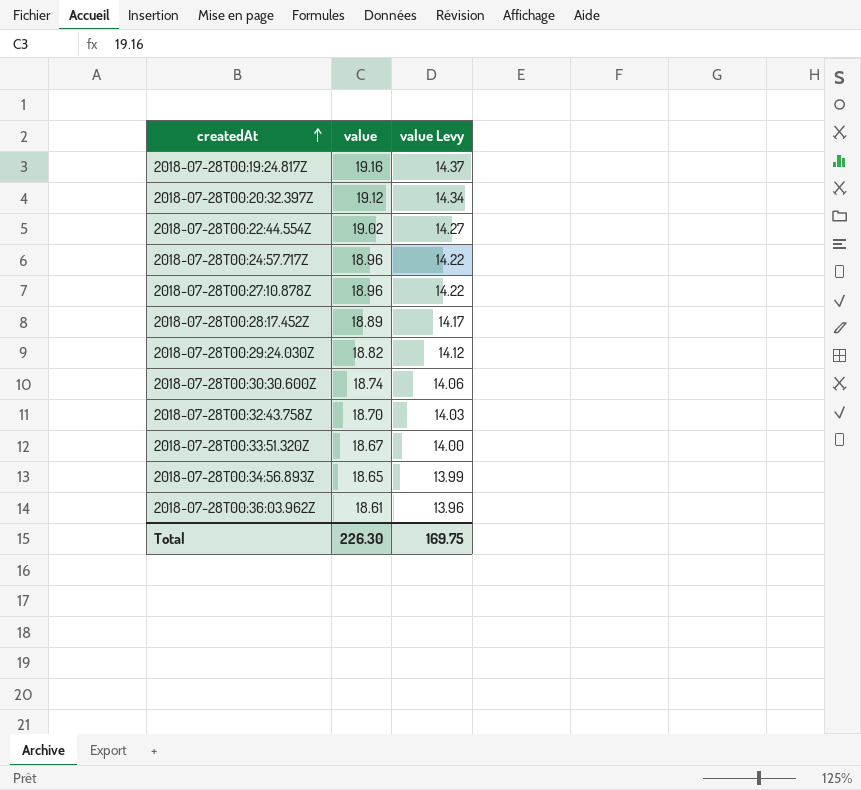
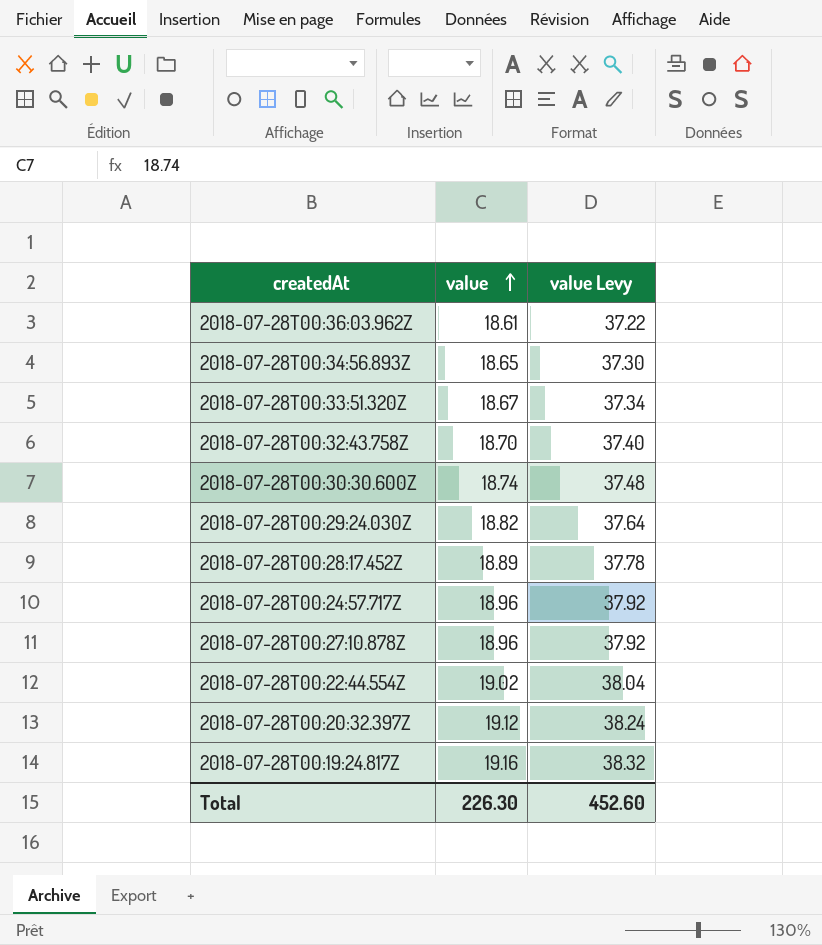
row order: createdAt ascending -> value ascending
column value Levy | formula: [value] * 0.75 -> [value] * 2
Total | value Levy: 169.75 -> 452.60

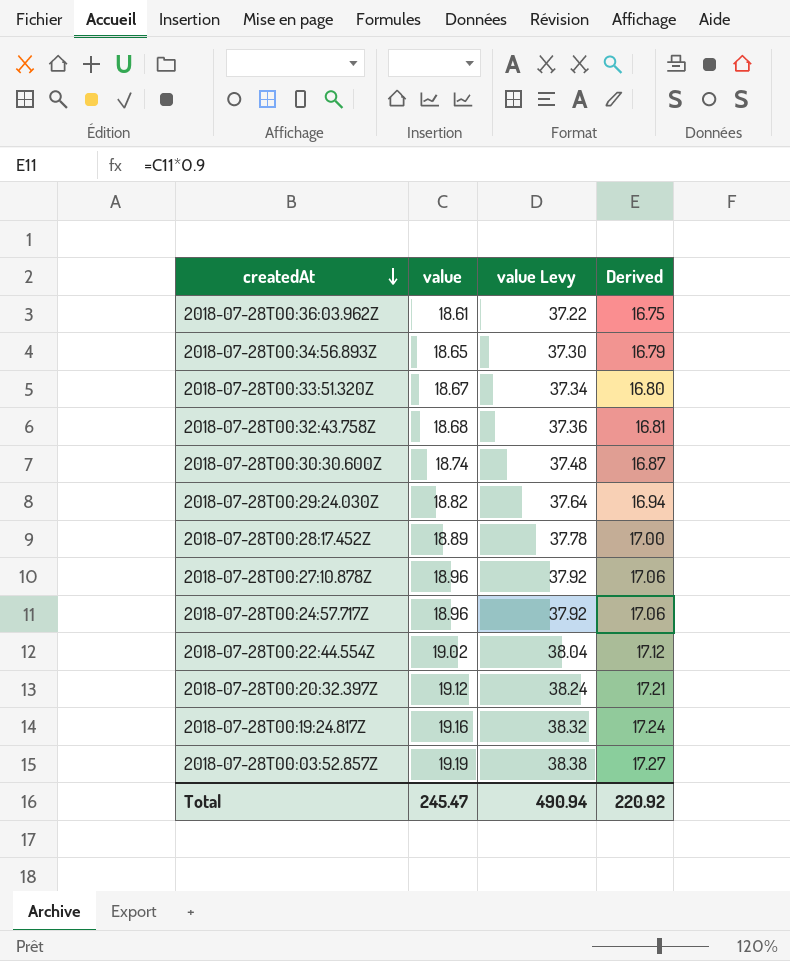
row order: value ascending -> createdAt descending
column Derived | formula: none -> [value] * 0.9
2018-07-28T00:32:43.758Z | value: 18.70 -> 18.68
2018-07-28T00:32:43.758Z | value Levy: 37.40 -> 37.36
row 2018-07-28T00:03:52.857Z: none -> 19.19 | 38.38 | 17.27
Total | value: 226.30 -> 245.47
Total | value Levy: 452.60 -> 490.94

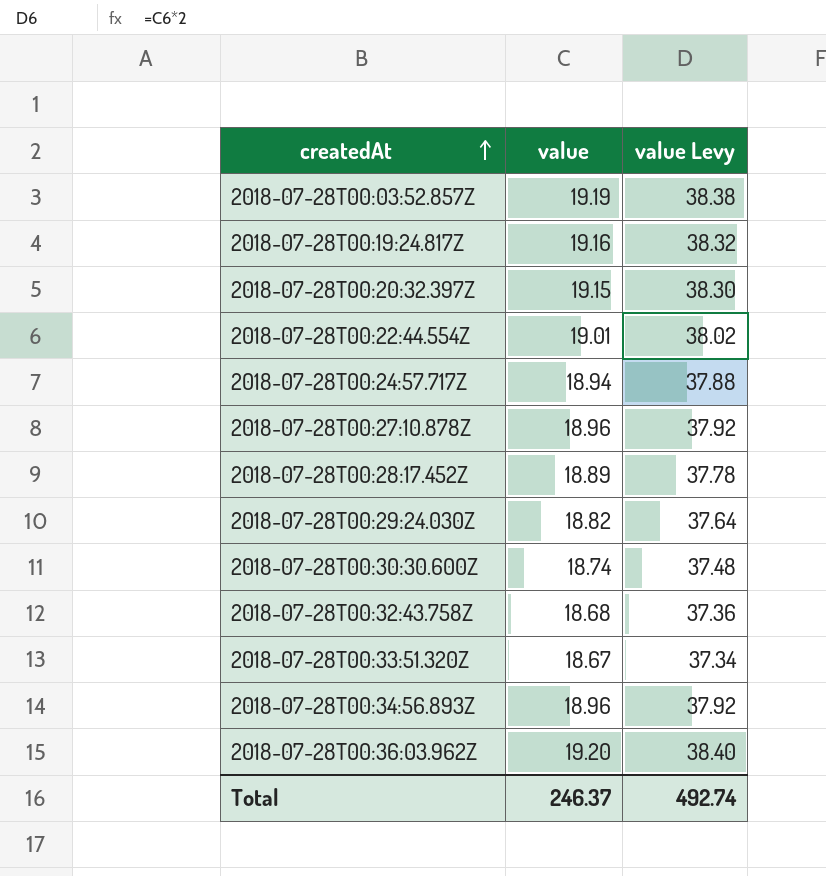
row order: createdAt descending -> createdAt ascending
column Derived | formula: [value] * 0.9 -> none
2018-07-28T00:20:32.397Z | value: 19.12 -> 19.15
2018-07-28T00:20:32.397Z | value Levy: 38.24 -> 38.30
2018-07-28T00:22:44.554Z | value: 19.02 -> 19.01
2018-07-28T00:22:44.554Z | value Levy: 38.04 -> 38.02
2018-07-28T00:24:57.717Z | value: 18.96 -> 18.94
2018-07-28T00:24:57.717Z | value Levy: 37.92 -> 37.88
2018-07-28T00:34:56.893Z | value: 18.65 -> 18.96
2018-07-28T00:34:56.893Z | value Levy: 37.30 -> 37.92
2018-07-28T00:36:03.962Z | value: 18.61 -> 19.20
2018-07-28T00:36:03.962Z | value Levy: 37.22 -> 38.40
Total | value: 245.47 -> 246.37
Total | value Levy: 490.94 -> 492.74

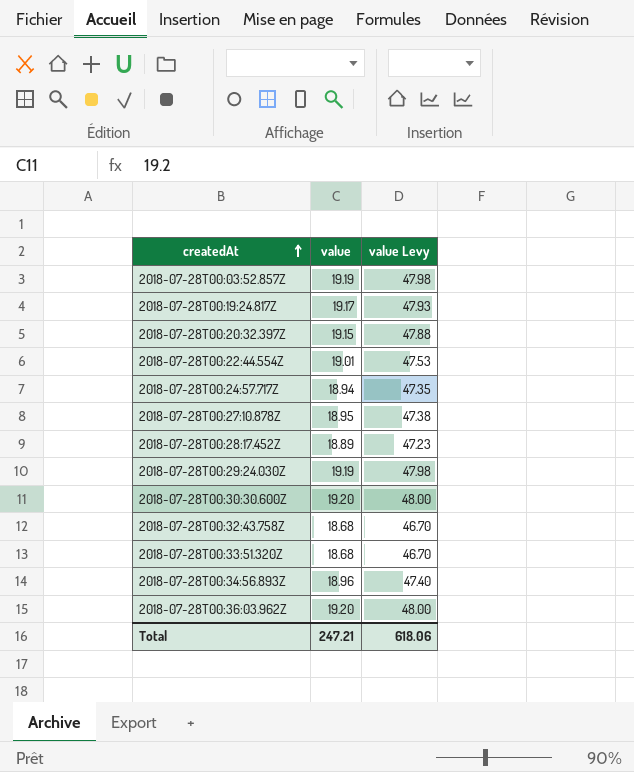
column value Levy | formula: [value] * 2 -> [value] * 2.5
2018-07-28T00:19:24.817Z | value: 19.16 -> 19.17
2018-07-28T00:27:10.878Z | value: 18.96 -> 18.95
2018-07-28T00:29:24.030Z | value: 18.82 -> 19.19
2018-07-28T00:30:30.600Z | value: 18.74 -> 19.20
2018-07-28T00:33:51.320Z | value: 18.67 -> 18.68
Total | value: 246.37 -> 247.21
Total | value Levy: 492.74 -> 618.06

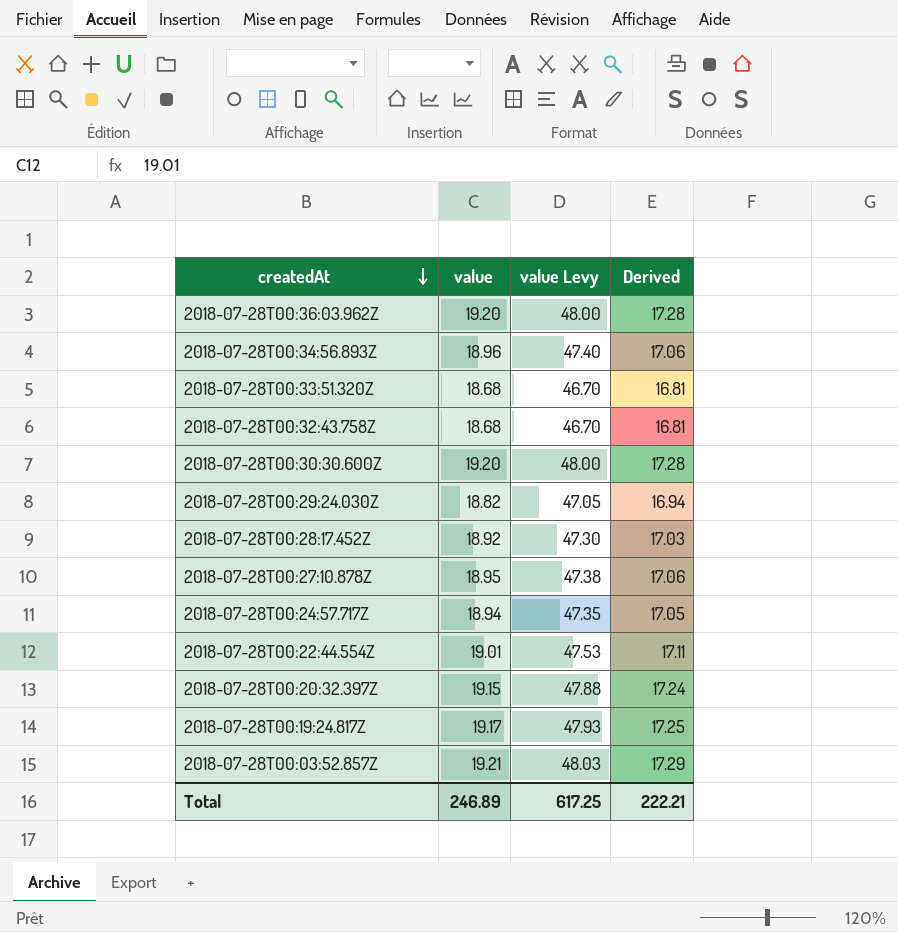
row order: createdAt ascending -> createdAt descending
column Derived | formula: none -> [value] * 0.9
2018-07-28T00:29:24.030Z | value: 19.19 -> 18.82
2018-07-28T00:29:24.030Z | value Levy: 47.98 -> 47.05
2018-07-28T00:28:17.452Z | value: 18.89 -> 18.92
2018-07-28T00:28:17.452Z | value Levy: 47.23 -> 47.30
2018-07-28T00:03:52.857Z | value: 19.19 -> 19.21
2018-07-28T00:03:52.857Z | value Levy: 47.98 -> 48.03
Total | value: 247.21 -> 246.89
Total | value Levy: 618.06 -> 617.25

